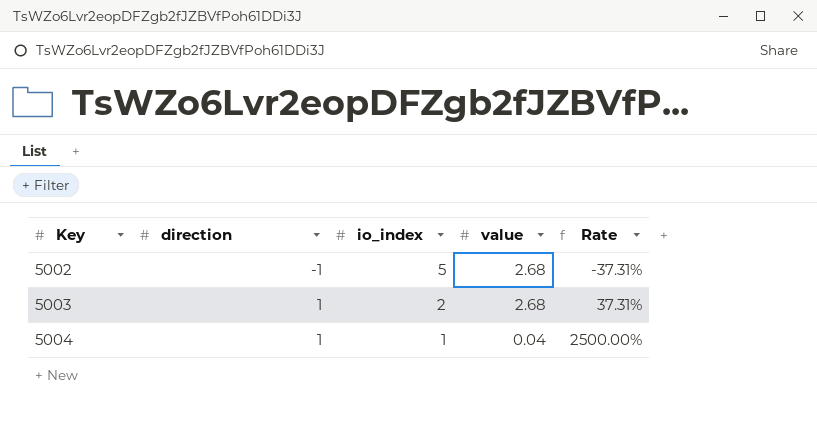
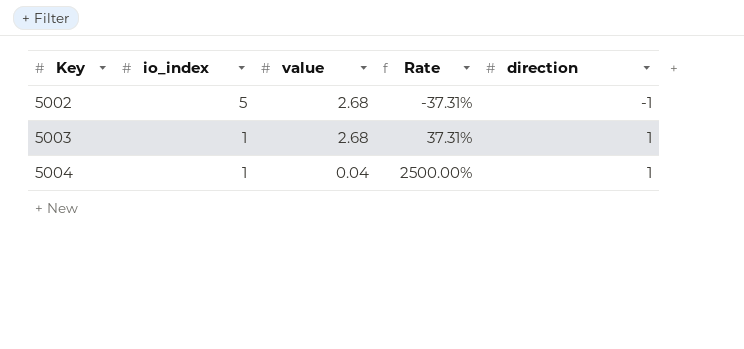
column direction | position: 2 -> 5
5003 | io_index: 2 -> 1

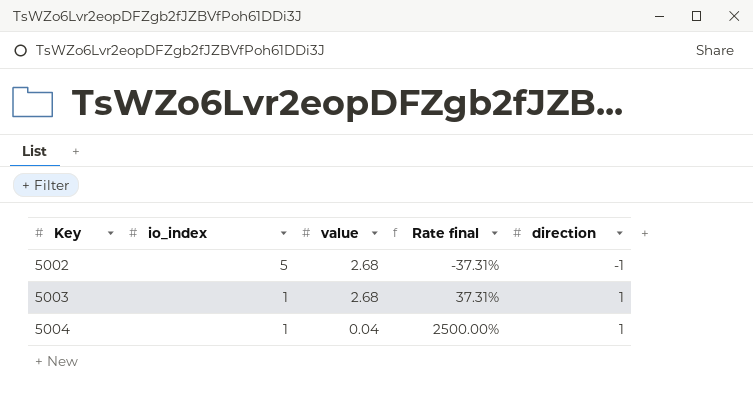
column name: Rate -> Rate final

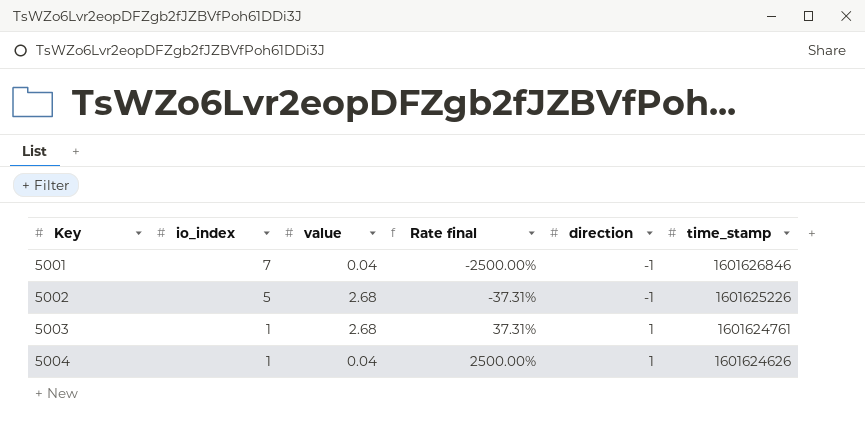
column time_stamp | position: none -> 6
row 5001: none -> 7 | 0.04 | -2500.00% | -1 | 1601626846

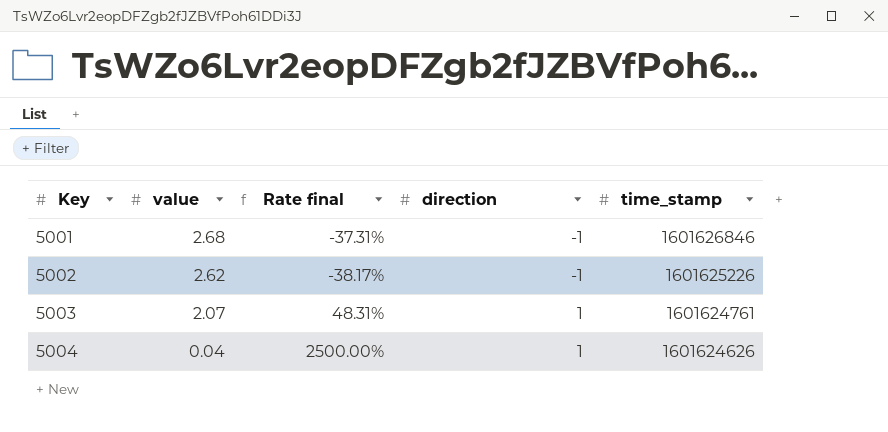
column io_index | position: 2 -> none
5001 | value: 0.04 -> 2.68
5001 | Rate final: -2500.00% -> -37.31%
5002 | value: 2.68 -> 2.62
5002 | Rate final: -37.31% -> -38.17%
5003 | value: 2.68 -> 2.07
5003 | Rate final: 37.31% -> 48.31%

